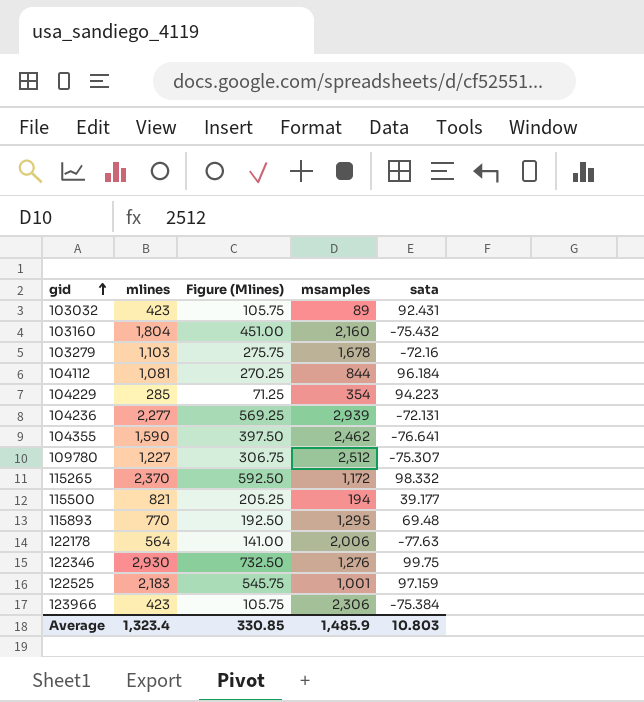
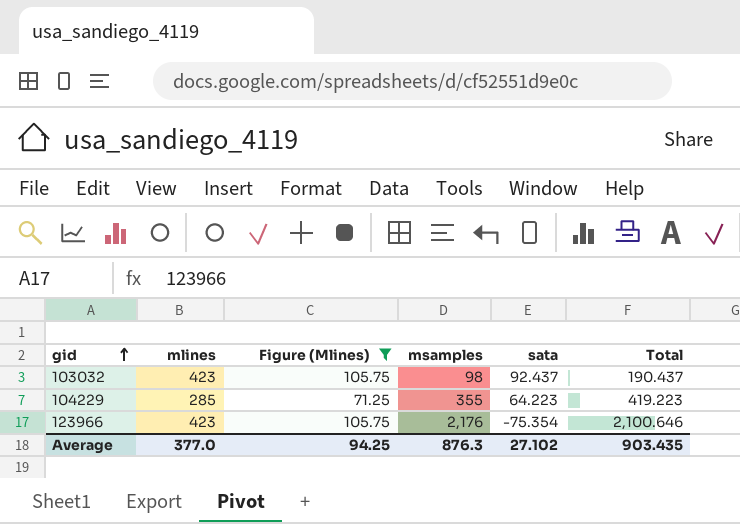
filter: none -> Figure (Mlines) <= 105.75
column Total | formula: none -> [msamples] + [sata]
103032 | msamples: 89 -> 98
103032 | sata: 92.431 -> 92.437
104229 | msamples: 354 -> 355
104229 | sata: 94.223 -> 64.223
123966 | msamples: 2,306 -> 2,176
123966 | sata: -75.384 -> -75.354
Average | mlines: 1,323.4 -> 377.0
Average | Figure (Mlines): 330.85 -> 94.25
Average | msamples: 1,485.9 -> 876.3
Average | sata: 10.803 -> 27.102

